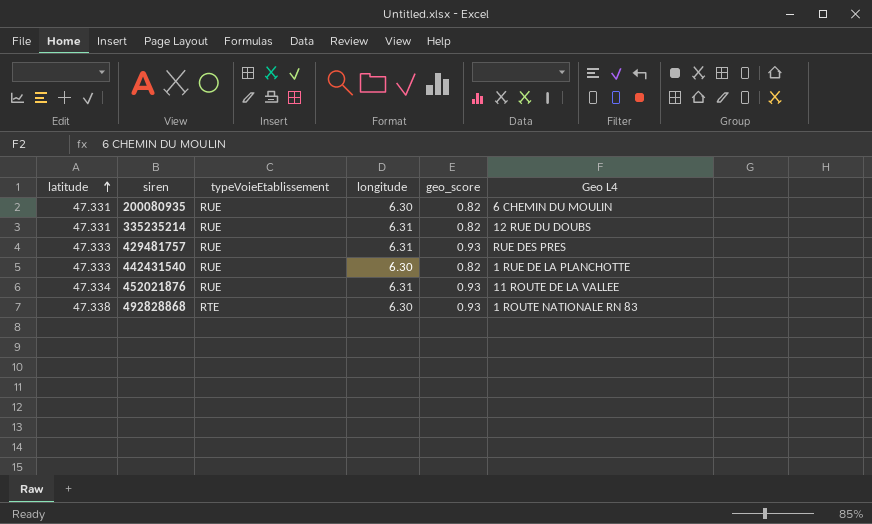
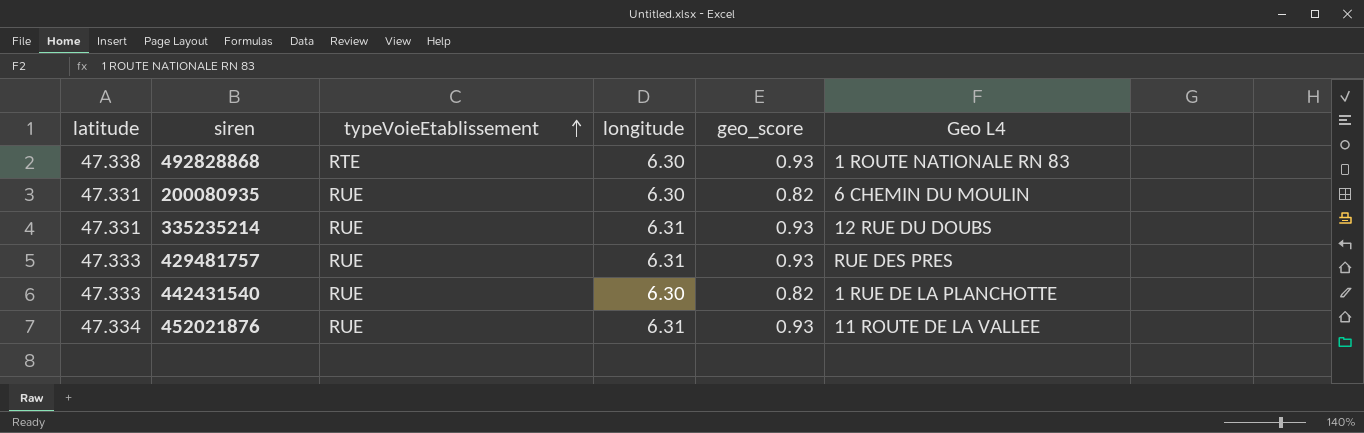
row order: latitude ascending -> typeVoieEtablissement ascending
335235214 | geo_score: 0.82 -> 0.93

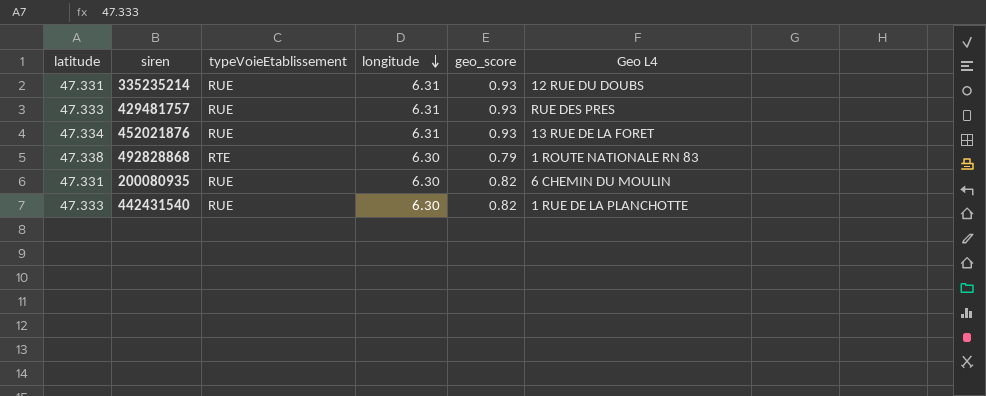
row order: typeVoieEtablissement ascending -> longitude descending
452021876 | Geo L4: 11 ROUTE DE LA VALLEE -> 13 RUE DE LA FORET
492828868 | geo_score: 0.93 -> 0.79

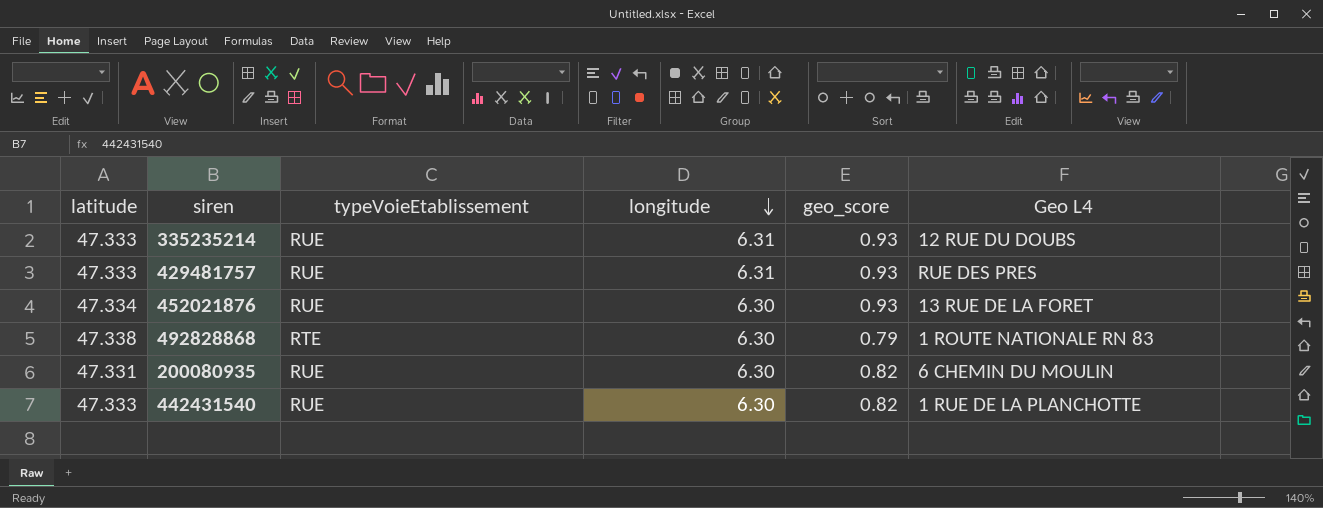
335235214 | latitude: 47.331 -> 47.333
452021876 | longitude: 6.31 -> 6.30

